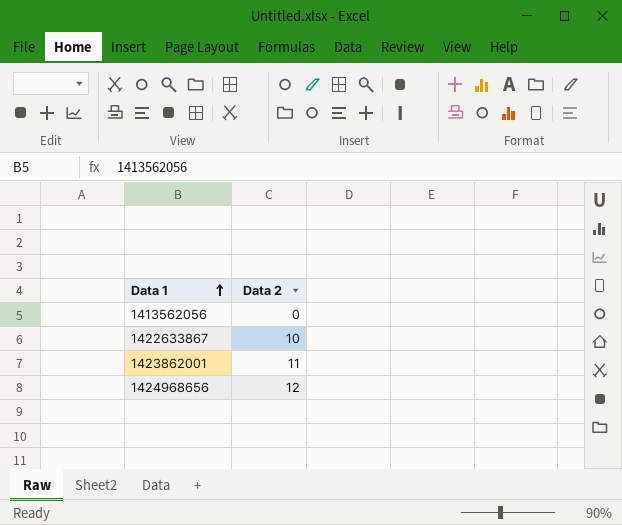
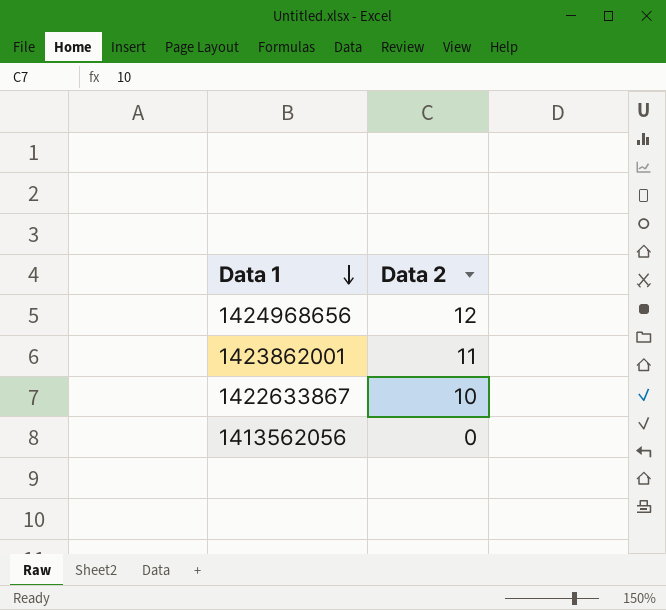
row order: Data 1 ascending -> Data 1 descending

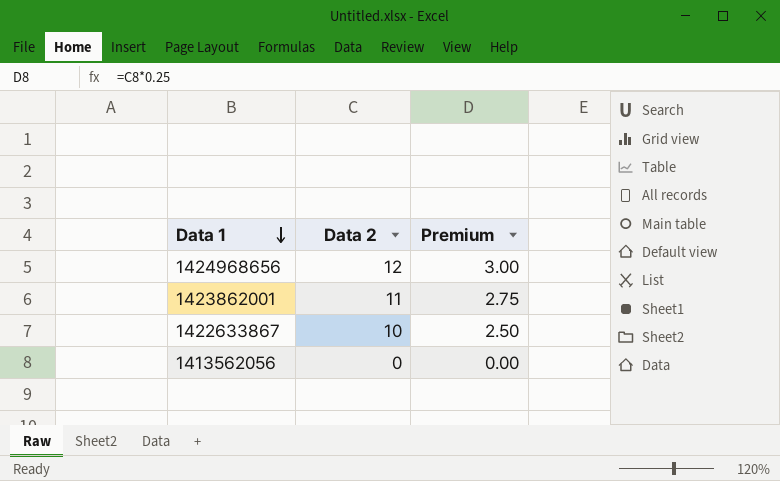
column Premium | formula: none -> [Data 2] * 0.25

